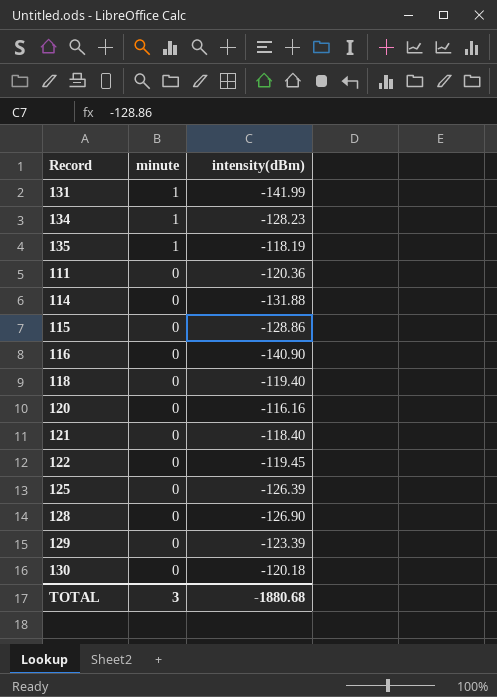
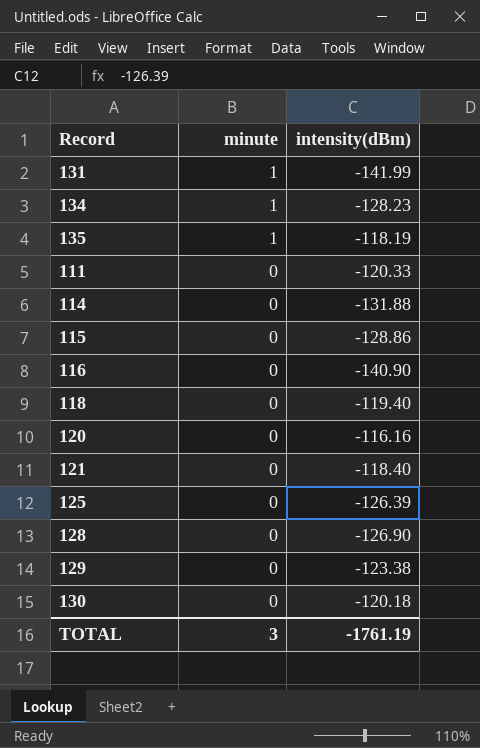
row 122: 0 | -119.45 -> none
111 | intensity(dBm): -120.36 -> -120.33
129 | intensity(dBm): -123.39 -> -123.38
TOTAL | intensity(dBm): -1880.68 -> -1761.19

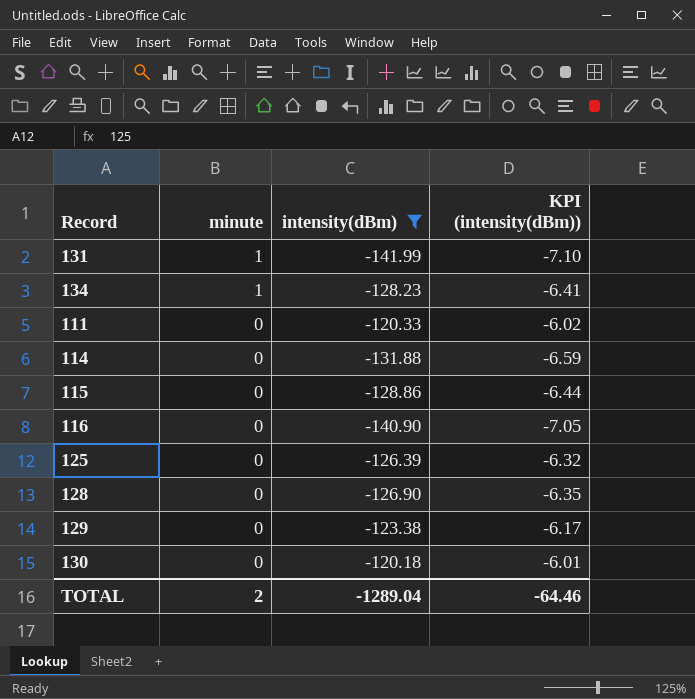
filter: none -> intensity(dBm) <= -120.18
column KPI (intensity(dBm)) | formula: none -> [intensity(dBm)] * 0.05
TOTAL | minute: 3 -> 2
TOTAL | intensity(dBm): -1761.19 -> -1289.04

